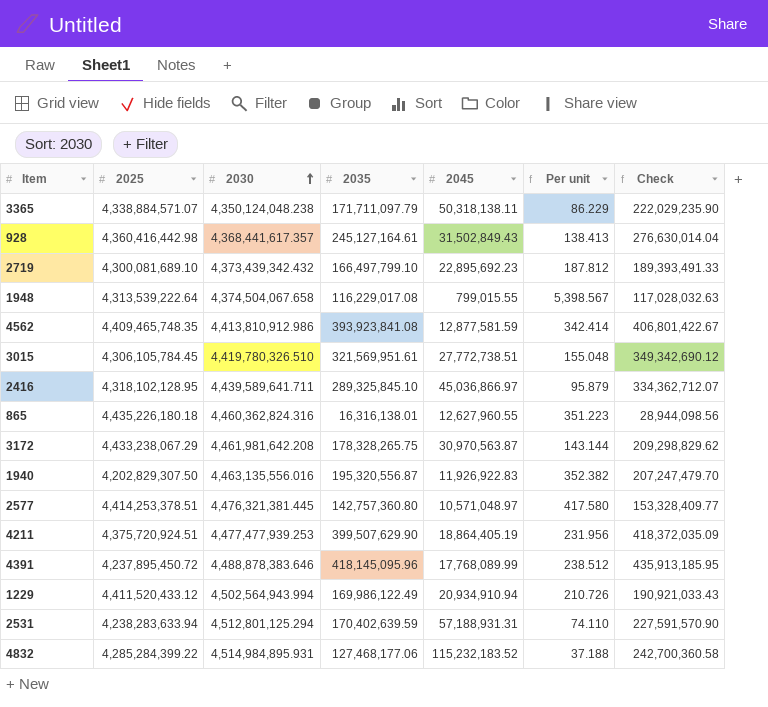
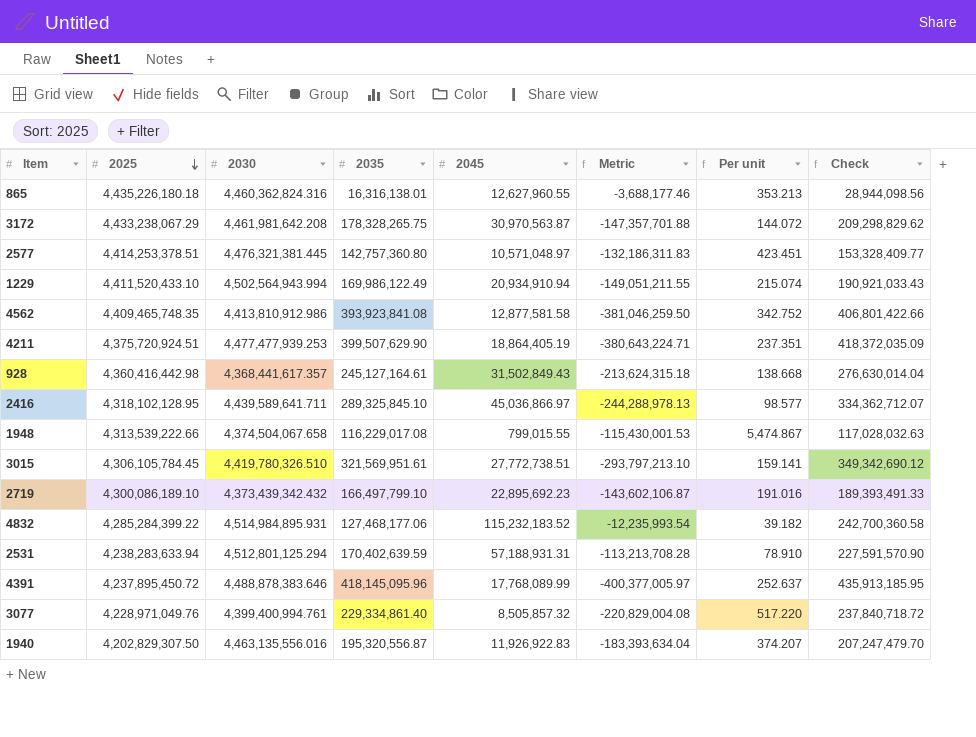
row order: 2030 ascending -> 2025 descending
column Metric | formula: none -> [2045] - [2035]
column Per unit | formula: [2025] / [2045] -> [2030] / [2045]
row 3365: 4,338,884,571.07 | 4,350,124,048.238 | 171,711,097.79 | 50,318,138.11 | 86.229 | 222,029,235.90 -> none
1229 | 2025: 4,411,520,433.12 -> 4,411,520,433.10
4562 | 2045: 12,877,581.59 -> 12,877,581.58
4562 | Check: 406,801,422.67 -> 406,801,422.66
1948 | 2025: 4,313,539,222.64 -> 4,313,539,222.66
2719 | 2025: 4,300,081,689.10 -> 4,300,086,189.10
row 3077: none -> 4,228,971,049.76 | 4,399,400,994.761 | 229,334,861.40 | 8,505,857.32 | -220,829,004.08 | 517.220 | 237,840,718.72

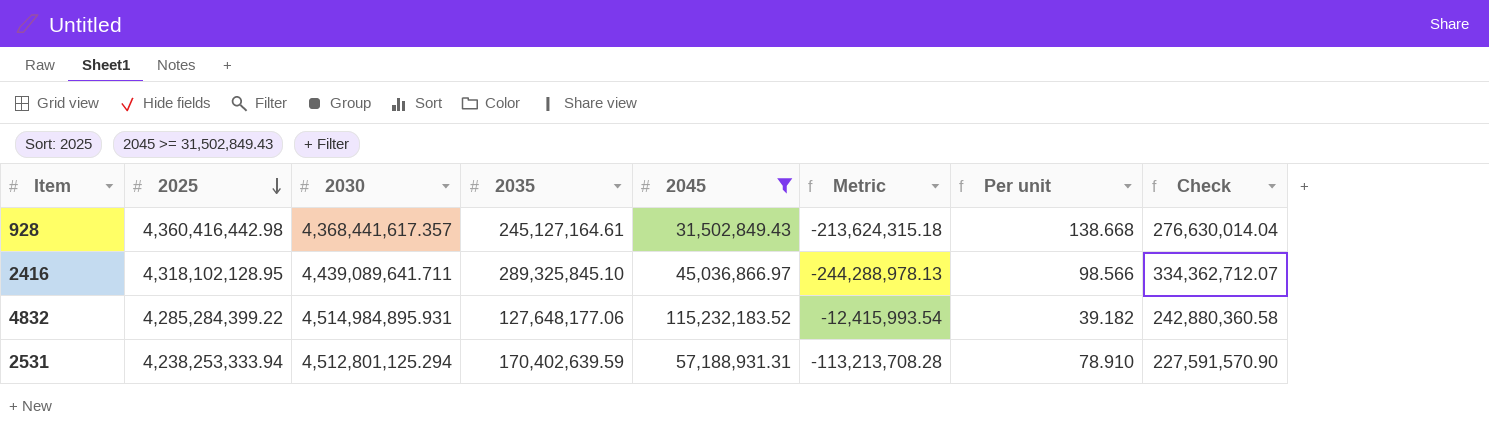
filter: none -> 2045 >= 31,502,849.43
2416 | 2030: 4,439,589,641.711 -> 4,439,089,641.711
2416 | Per unit: 98.577 -> 98.566
4832 | 2035: 127,468,177.06 -> 127,648,177.06
4832 | Metric: -12,235,993.54 -> -12,415,993.54
4832 | Check: 242,700,360.58 -> 242,880,360.58
2531 | 2025: 4,238,283,633.94 -> 4,238,253,333.94

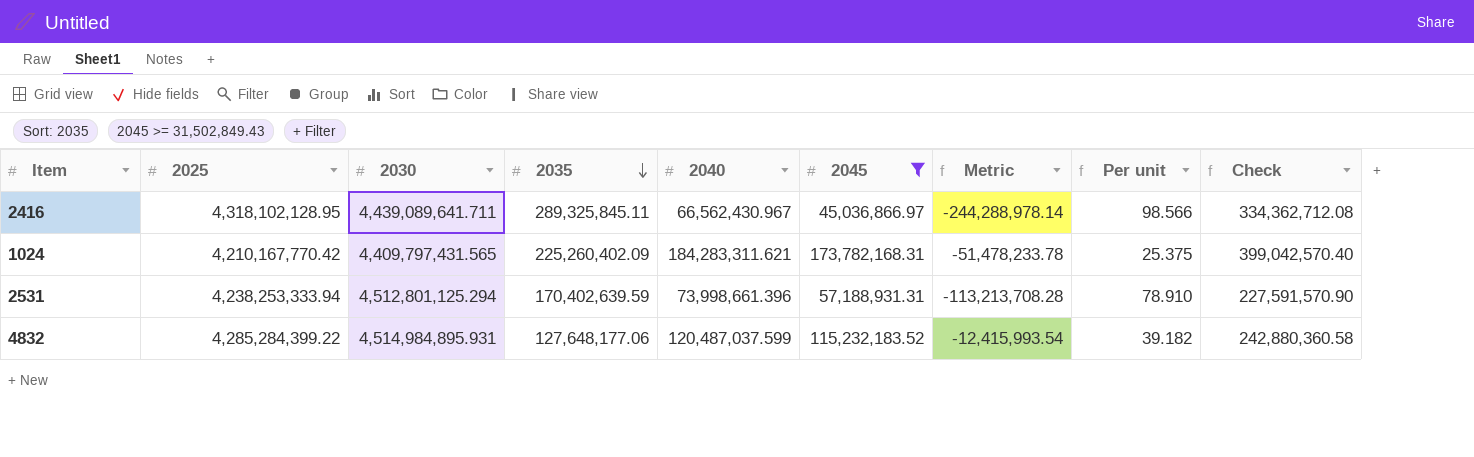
row order: 2025 descending -> 2035 descending
column 2040 | position: none -> 5
row 928: 4,360,416,442.98 | 4,368,441,617.357 | 245,127,164.61 | 31,502,849.43 | -213,624,315.18 | 138.668 | 276,630,014.04 -> none
2416 | 2035: 289,325,845.10 -> 289,325,845.11
2416 | Metric: -244,288,978.13 -> -244,288,978.14
2416 | Check: 334,362,712.07 -> 334,362,712.08
row 1024: none -> 4,210,167,770.42 | 4,409,797,431.565 | 225,260,402.09 | 184,283,311.621 | 173,782,168.31 | -51,478,233.78 | 25.375 | 399,042,570.40

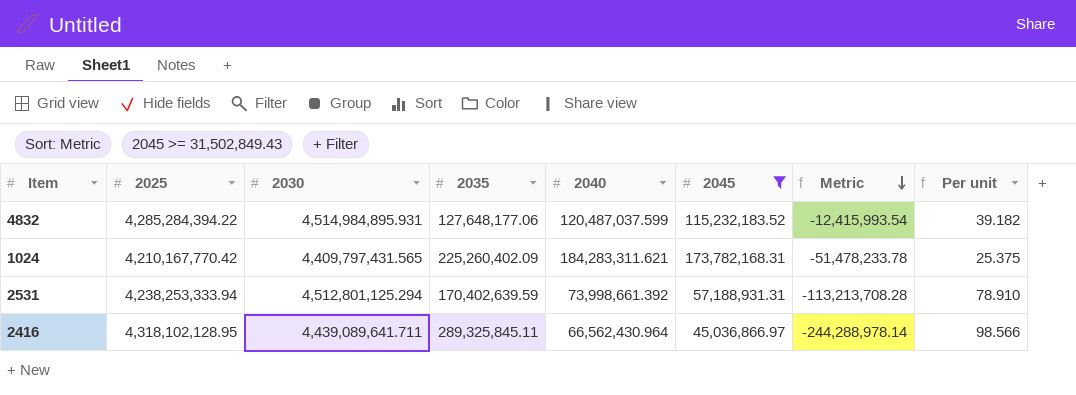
row order: 2035 descending -> Metric descending
column Check | formula: [2035] + [2045] -> none
4832 | 2025: 4,285,284,399.22 -> 4,285,284,394.22
2531 | 2040: 73,998,661.396 -> 73,998,661.392
2416 | 2040: 66,562,430.967 -> 66,562,430.964

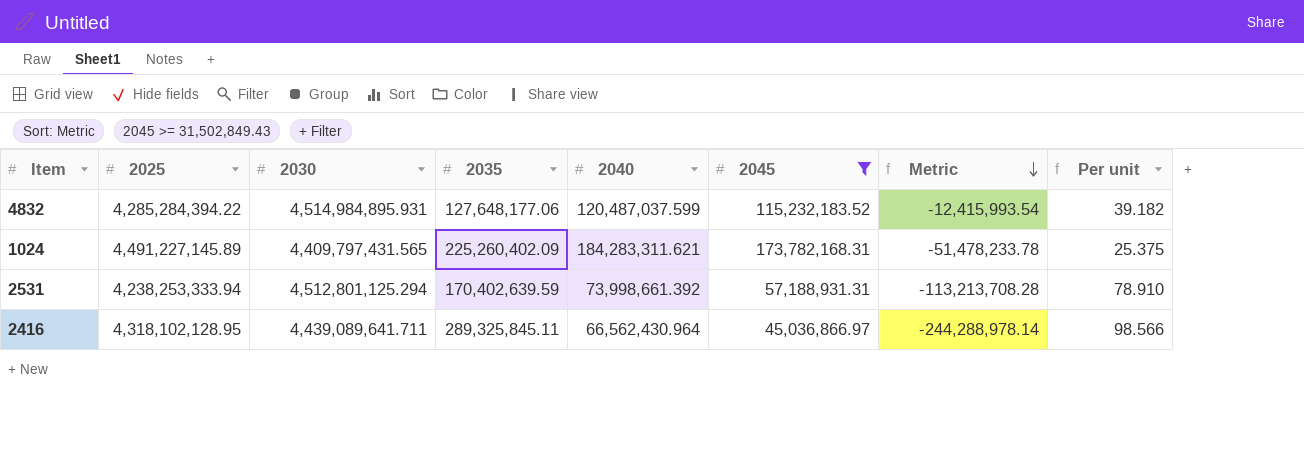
1024 | 2025: 4,210,167,770.42 -> 4,491,227,145.89

